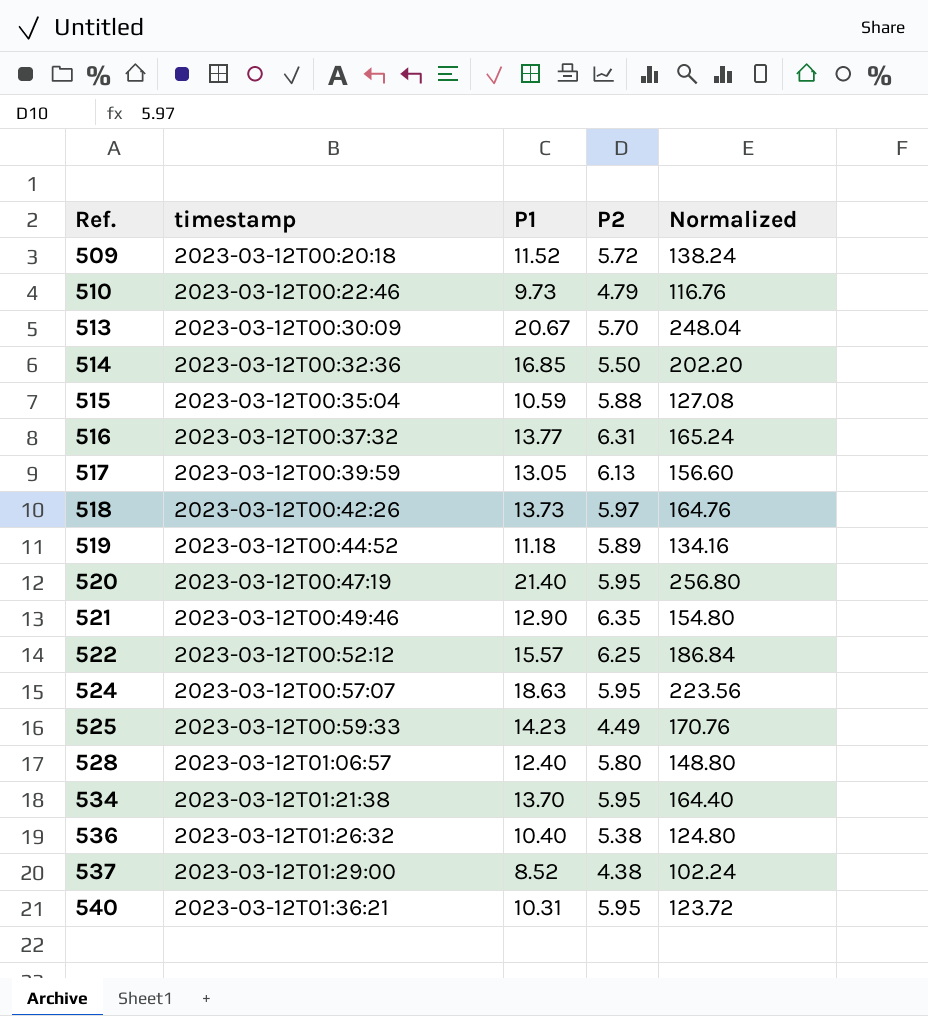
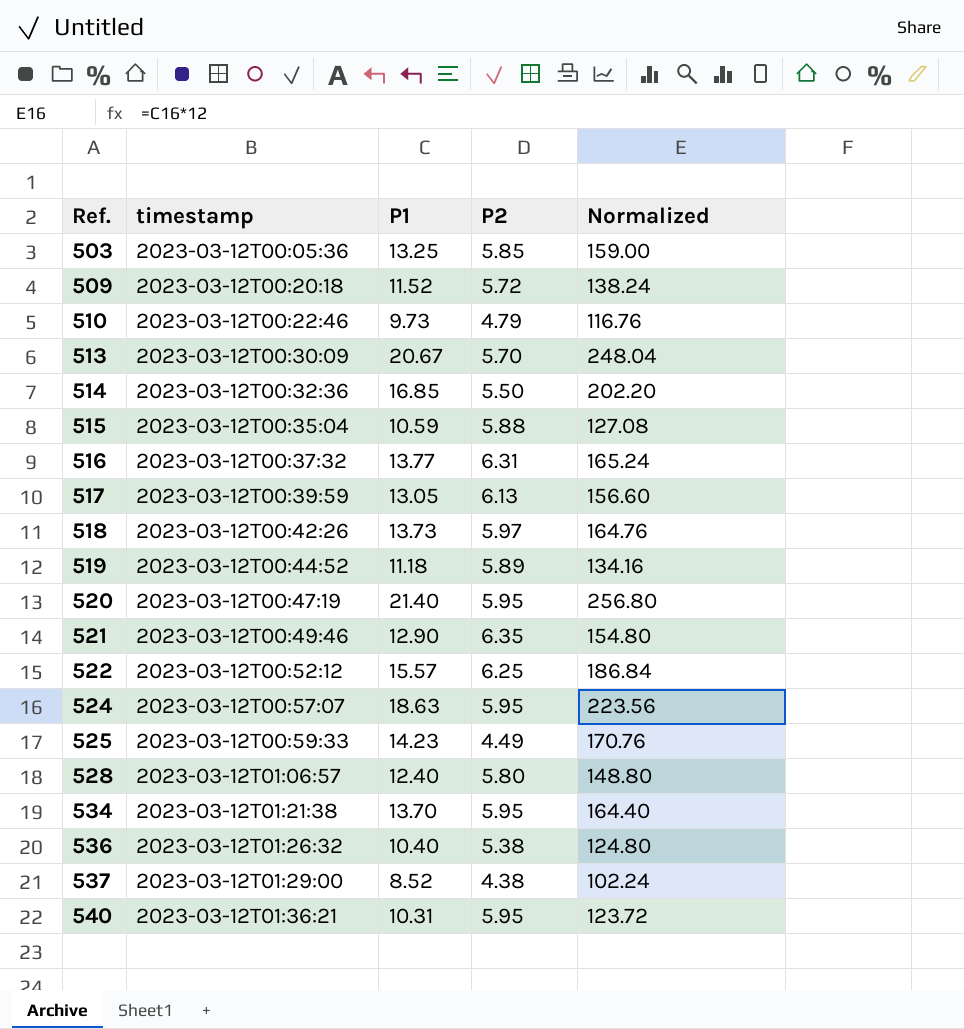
row 503: none -> 2023-03-12T00:05:36 | 13.25 | 5.85 | 159.00

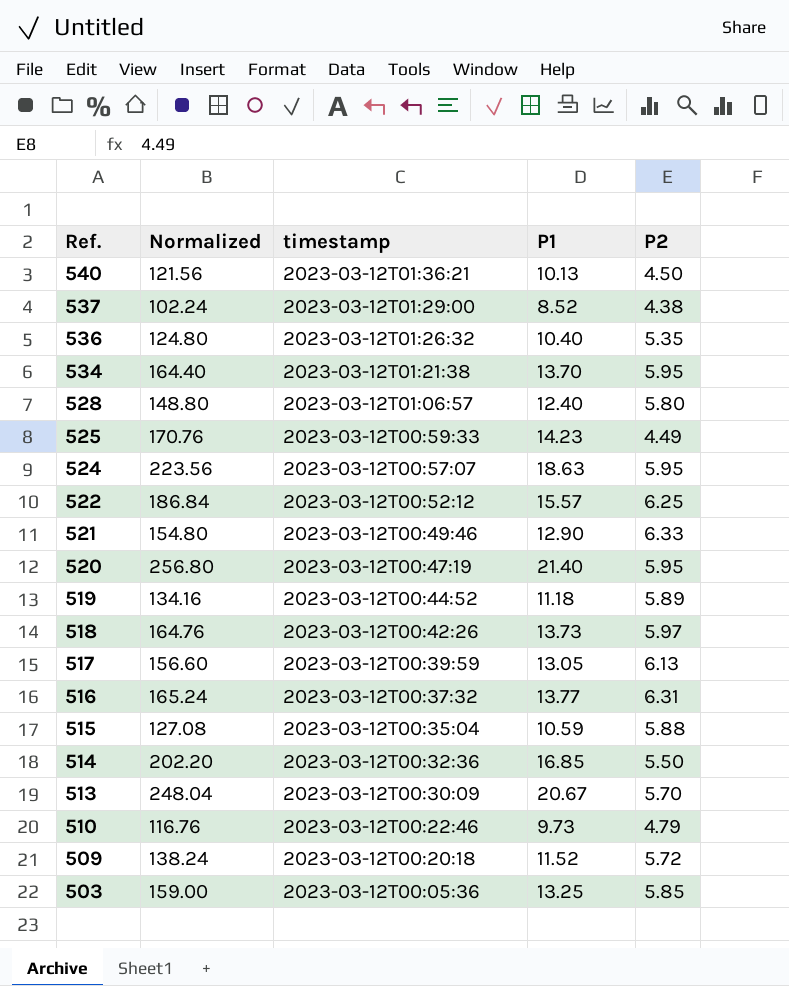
row order: Ref. ascending -> Ref. descending
column Normalized | position: 5 -> 2
540 | Normalized: 123.72 -> 121.56
540 | P1: 10.31 -> 10.13
540 | P2: 5.95 -> 4.50
536 | P2: 5.38 -> 5.35
521 | P2: 6.35 -> 6.33

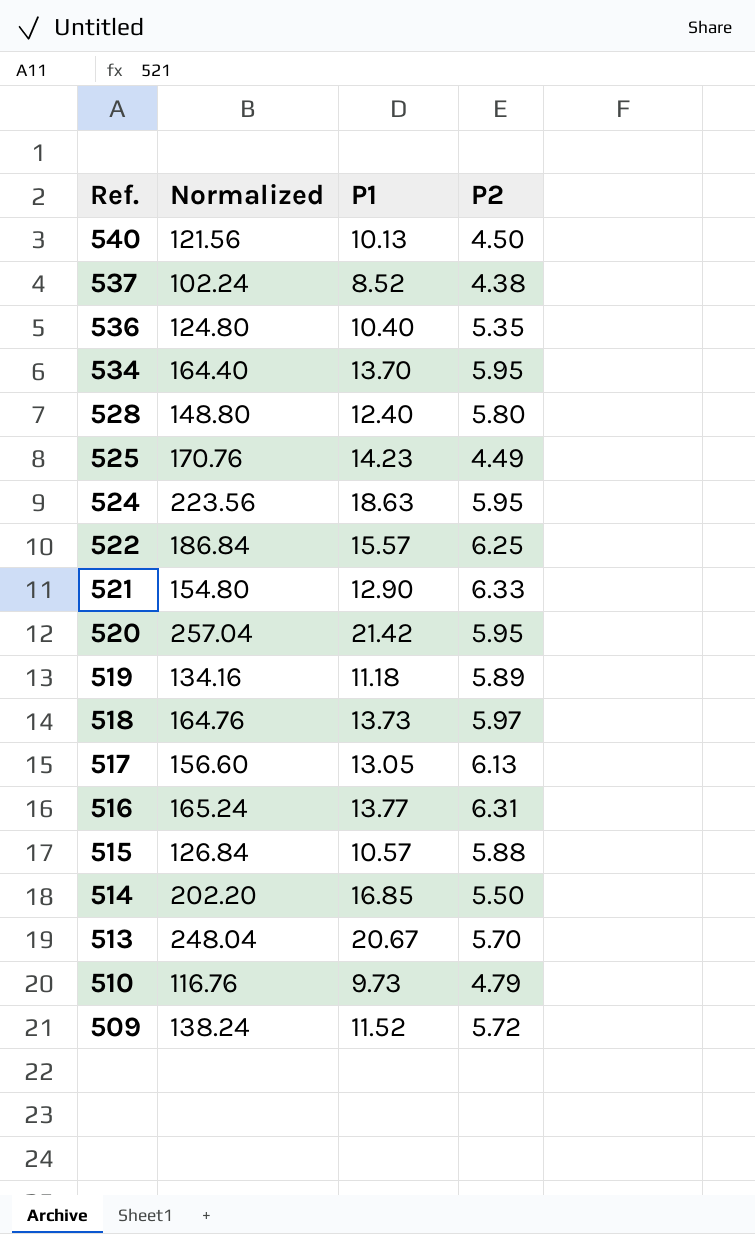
column timestamp | position: 3 -> none
row 503: 159.00 | 2023-03-12T00:05:36 | 13.25 | 5.85 -> none
520 | Normalized: 256.80 -> 257.04
520 | P1: 21.40 -> 21.42
515 | Normalized: 127.08 -> 126.84
515 | P1: 10.59 -> 10.57

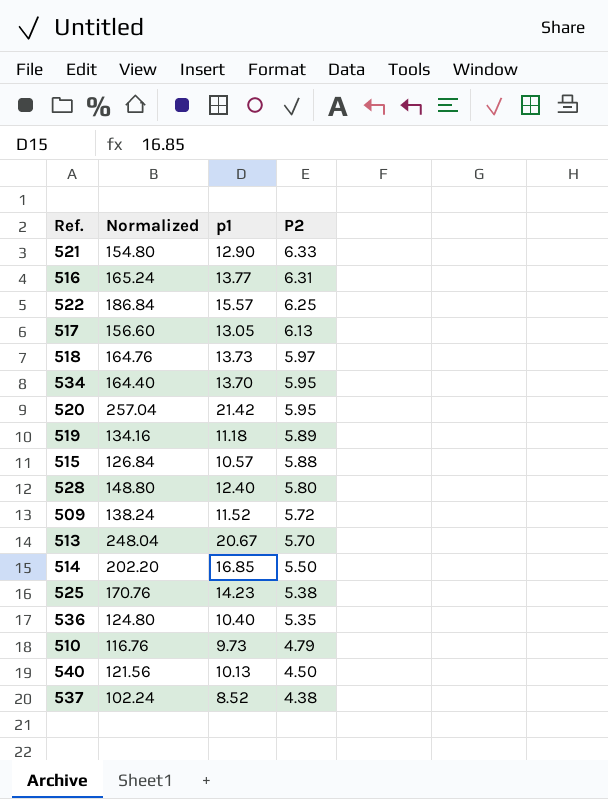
row order: Ref. descending -> P2 descending
column name: P1 -> p1
row 524: 223.56 | 18.63 | 5.95 -> none
525 | P2: 4.49 -> 5.38

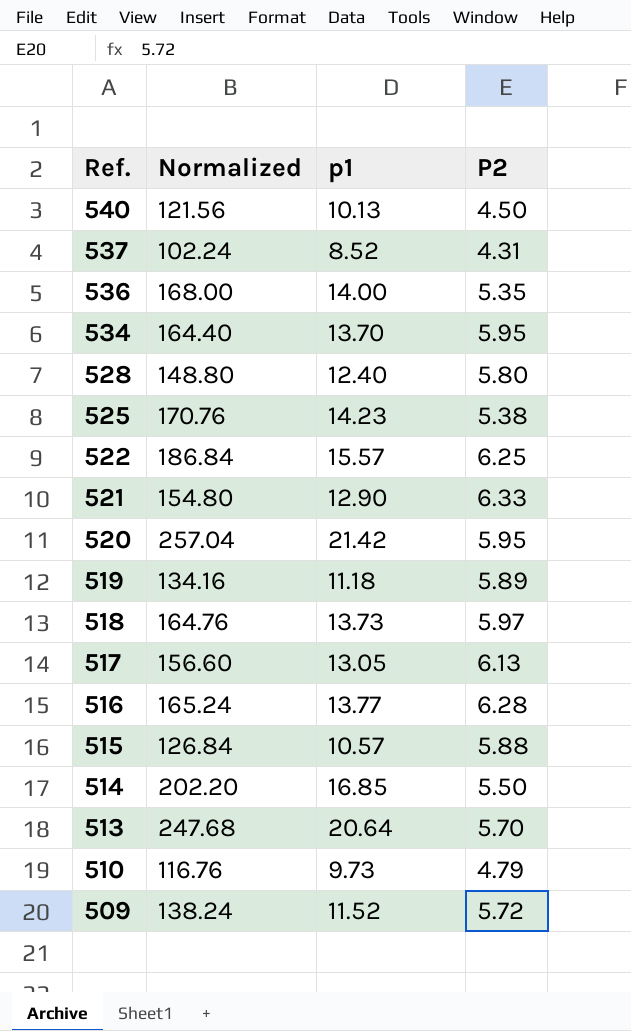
row order: P2 descending -> Ref. descending
537 | P2: 4.38 -> 4.31
536 | Normalized: 124.80 -> 168.00
536 | p1: 10.40 -> 14.00
516 | P2: 6.31 -> 6.28
513 | Normalized: 248.04 -> 247.68
513 | p1: 20.67 -> 20.64

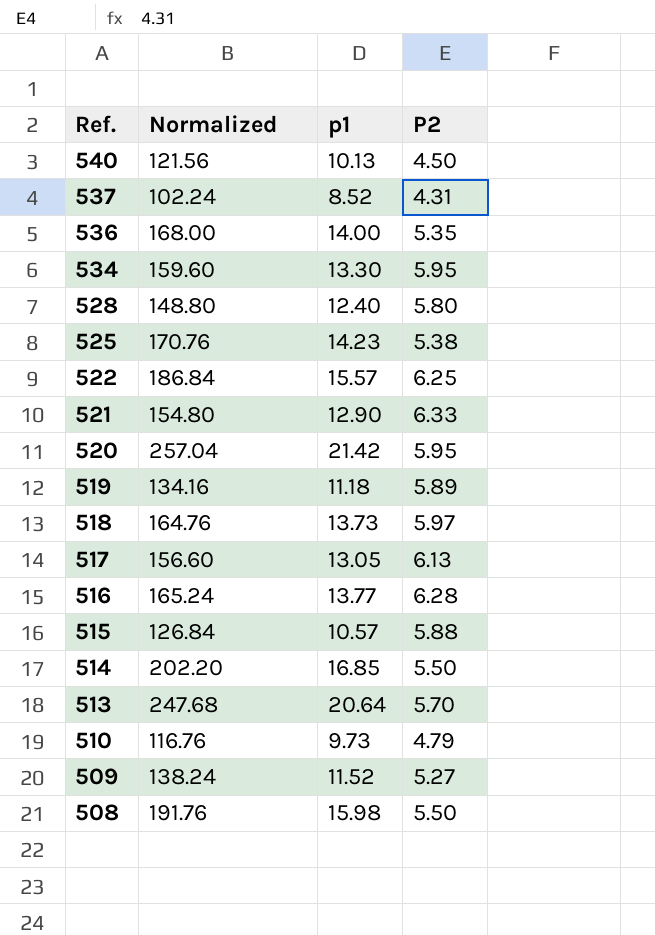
534 | Normalized: 164.40 -> 159.60
534 | p1: 13.70 -> 13.30
509 | P2: 5.72 -> 5.27
row 508: none -> 191.76 | 15.98 | 5.50

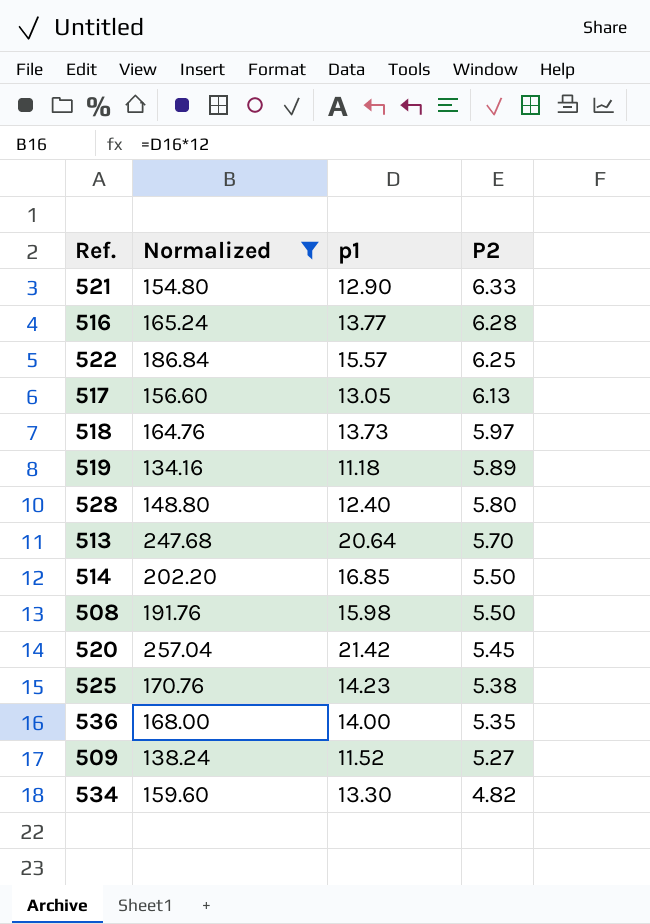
filter: none -> Normalized >= 134.16
row order: Ref. descending -> P2 descending
520 | P2: 5.95 -> 5.45
534 | P2: 5.95 -> 4.82

